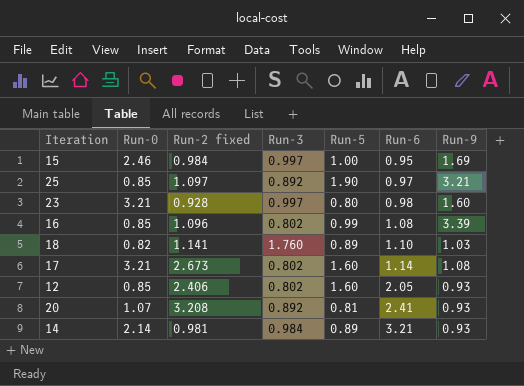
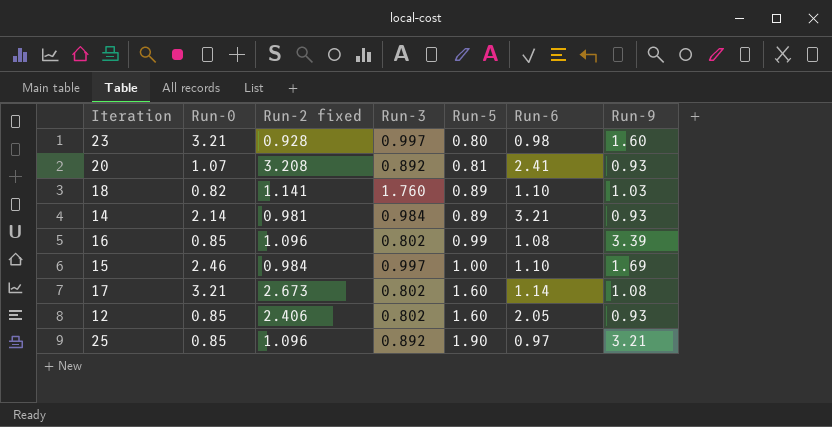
row order: Run-6 ascending -> Run-5 ascending
15 | Run-6: 0.95 -> 1.10
25 | Run-2 fixed: 1.097 -> 1.096

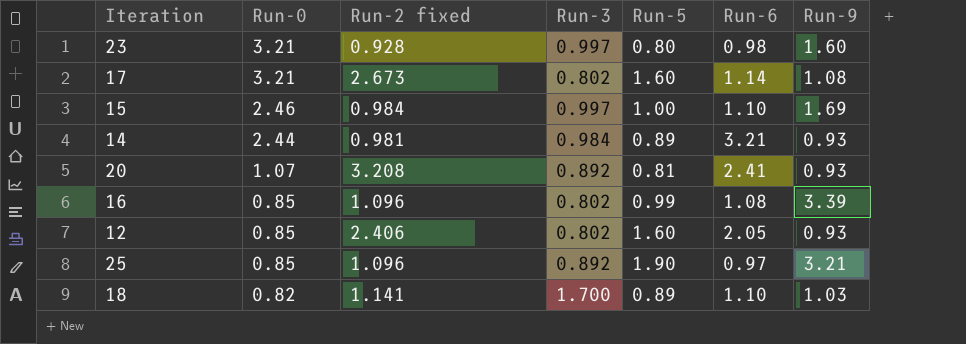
row order: Run-5 ascending -> Run-0 descending
14 | Run-0: 2.14 -> 2.44
18 | Run-3: 1.760 -> 1.700

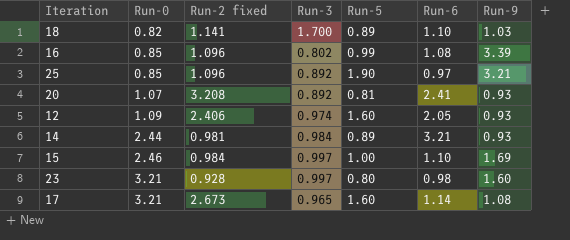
row order: Run-0 descending -> Run-0 ascending
12 | Run-0: 0.85 -> 1.09
12 | Run-3: 0.802 -> 0.974
17 | Run-3: 0.802 -> 0.965

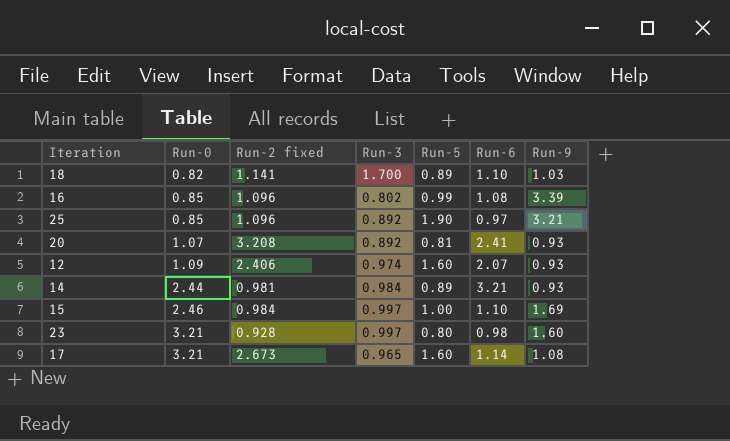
12 | Run-6: 2.05 -> 2.07

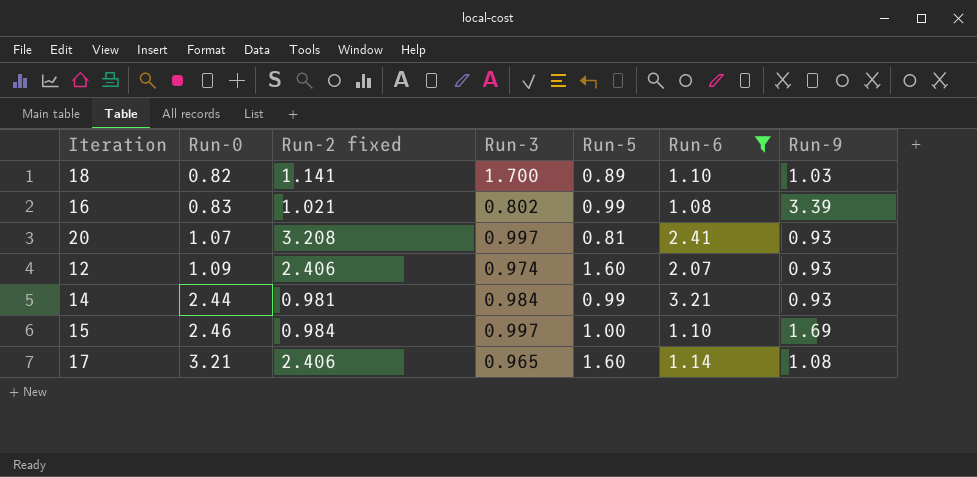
filter: none -> Run-6 >= 1.08
16 | Run-0: 0.85 -> 0.83
16 | Run-2 fixed: 1.096 -> 1.021
20 | Run-3: 0.892 -> 0.997
14 | Run-5: 0.89 -> 0.99
17 | Run-2 fixed: 2.673 -> 2.406

